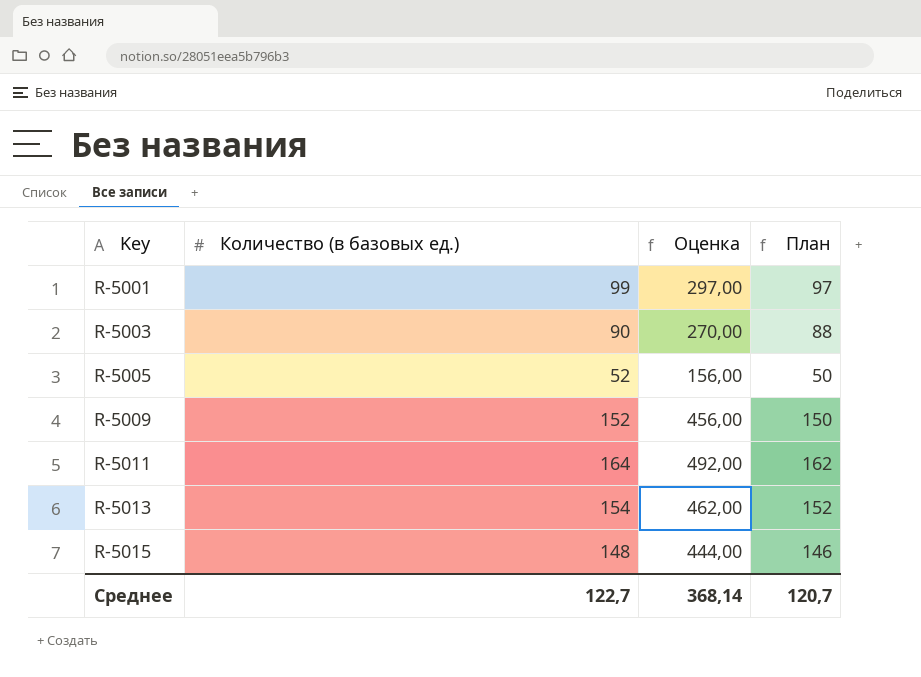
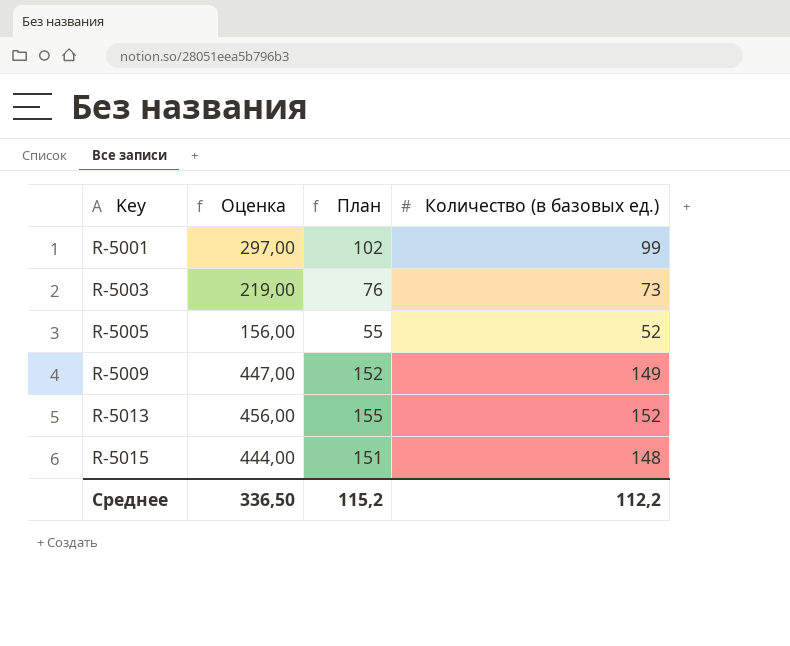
column План | formula: [Количество (в базовых ед.)] - 2 -> [Количество (в базовых ед.)] + 3
column Количество (в базовых ед.) | position: 2 -> 4
row R-5011: 164 | 492,00 | 162 -> none
R-5003 | Оценка: 270,00 -> 219,00
R-5003 | Количество (в базовых ед.): 90 -> 73
R-5009 | Оценка: 456,00 -> 447,00
R-5009 | Количество (в базовых ед.): 152 -> 149
R-5013 | Оценка: 462,00 -> 456,00
R-5013 | Количество (в базовых ед.): 154 -> 152
Среднее | Оценка: 368,14 -> 336,50
Среднее | План: 120,7 -> 115,2
Среднее | Количество (в базовых ед.): 122,7 -> 112,2

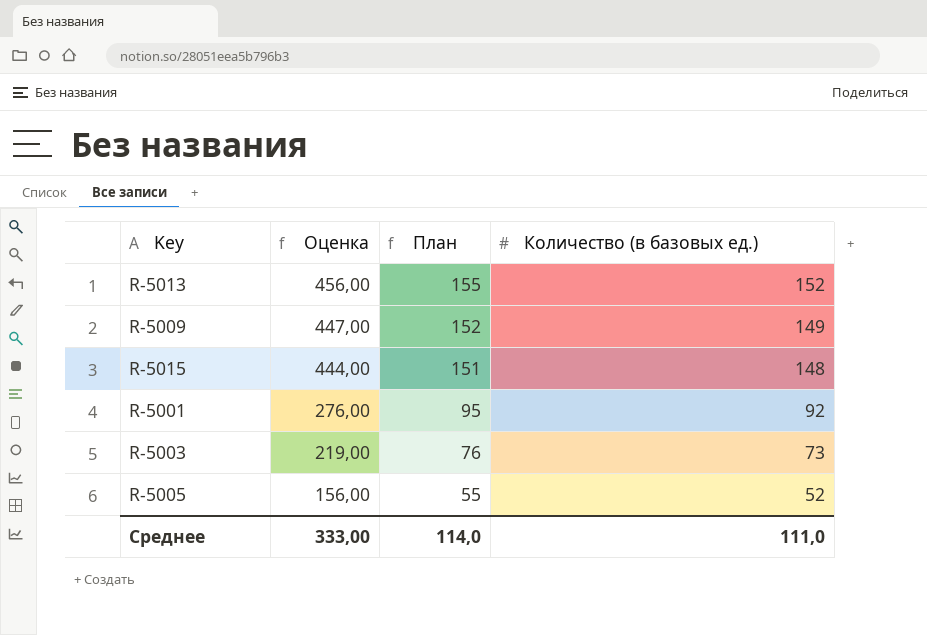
row order: Key ascending -> Оценка descending
R-5001 | Оценка: 297,00 -> 276,00
R-5001 | План: 102 -> 95
R-5001 | Количество (в базовых ед.): 99 -> 92
Среднее | Оценка: 336,50 -> 333,00
Среднее | План: 115,2 -> 114,0
Среднее | Количество (в базовых ед.): 112,2 -> 111,0

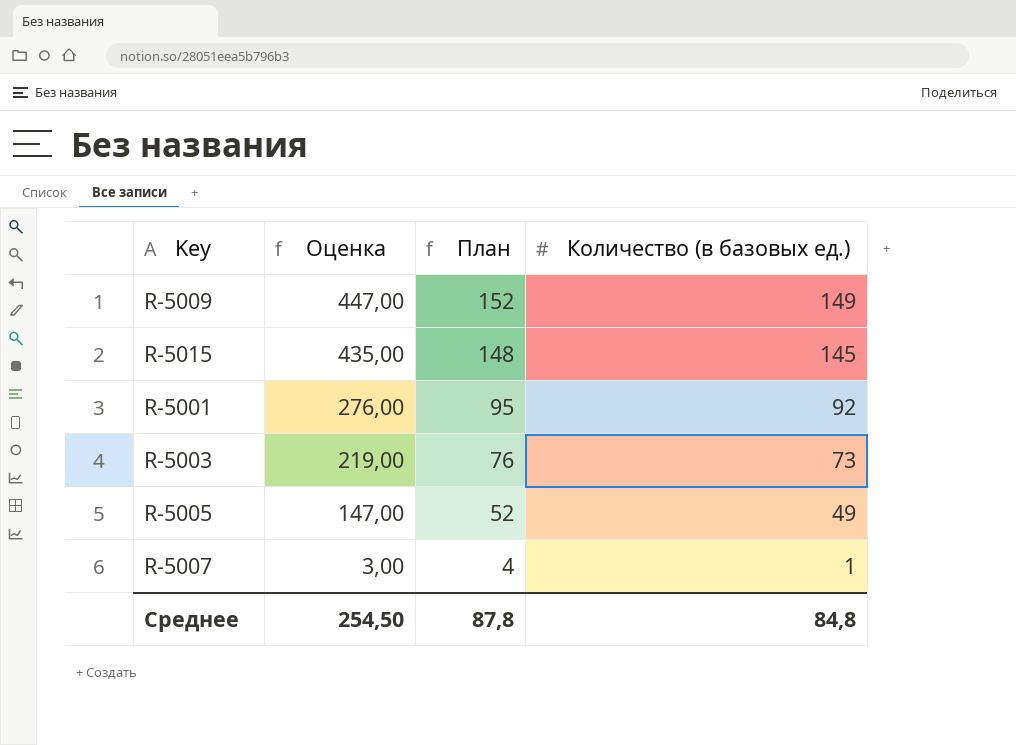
row R-5013: 456,00 | 155 | 152 -> none
R-5015 | Оценка: 444,00 -> 435,00
R-5015 | План: 151 -> 148
R-5015 | Количество (в базовых ед.): 148 -> 145
R-5005 | Оценка: 156,00 -> 147,00
R-5005 | План: 55 -> 52
R-5005 | Количество (в базовых ед.): 52 -> 49
row R-5007: none -> 3,00 | 4 | 1
Среднее | Оценка: 333,00 -> 254,50
Среднее | План: 114,0 -> 87,8
Среднее | Количество (в базовых ед.): 111,0 -> 84,8

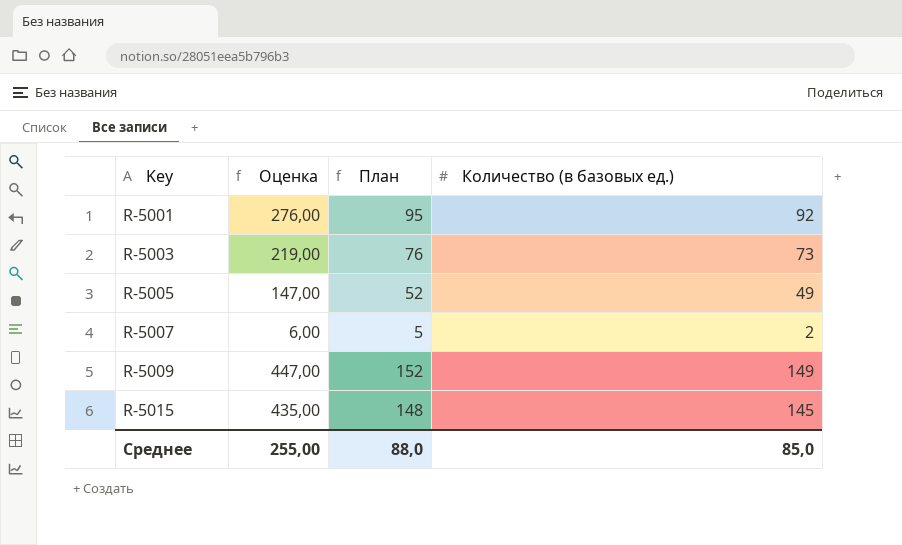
row order: Оценка descending -> Key ascending
R-5007 | Оценка: 3,00 -> 6,00
R-5007 | План: 4 -> 5
R-5007 | Количество (в базовых ед.): 1 -> 2
Среднее | Оценка: 254,50 -> 255,00
Среднее | План: 87,8 -> 88,0
Среднее | Количество (в базовых ед.): 84,8 -> 85,0

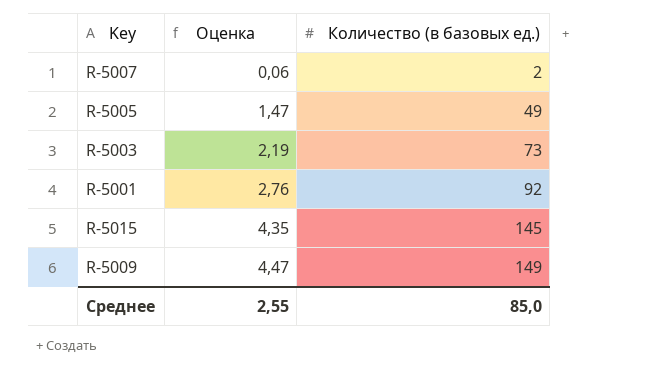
row order: Key ascending -> Оценка ascending
column План | formula: [Количество (в базовых ед.)] + 3 -> none
column Оценка | formula: [Количество (в базовых ед.)] * 3 -> [Количество (в базовых ед.)] * 0,03
Среднее | Оценка: 255,00 -> 2,55

